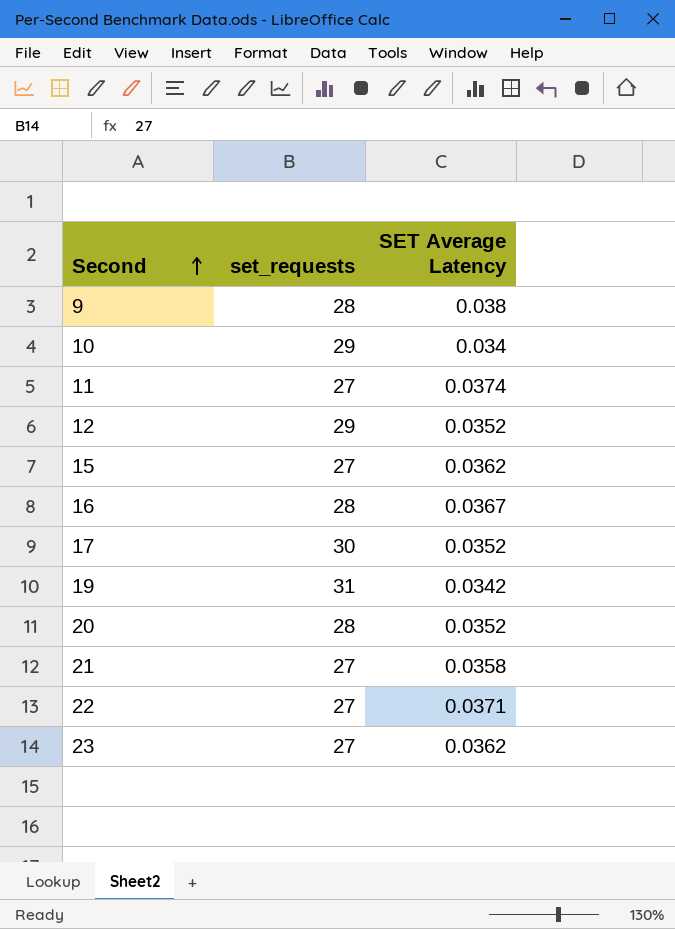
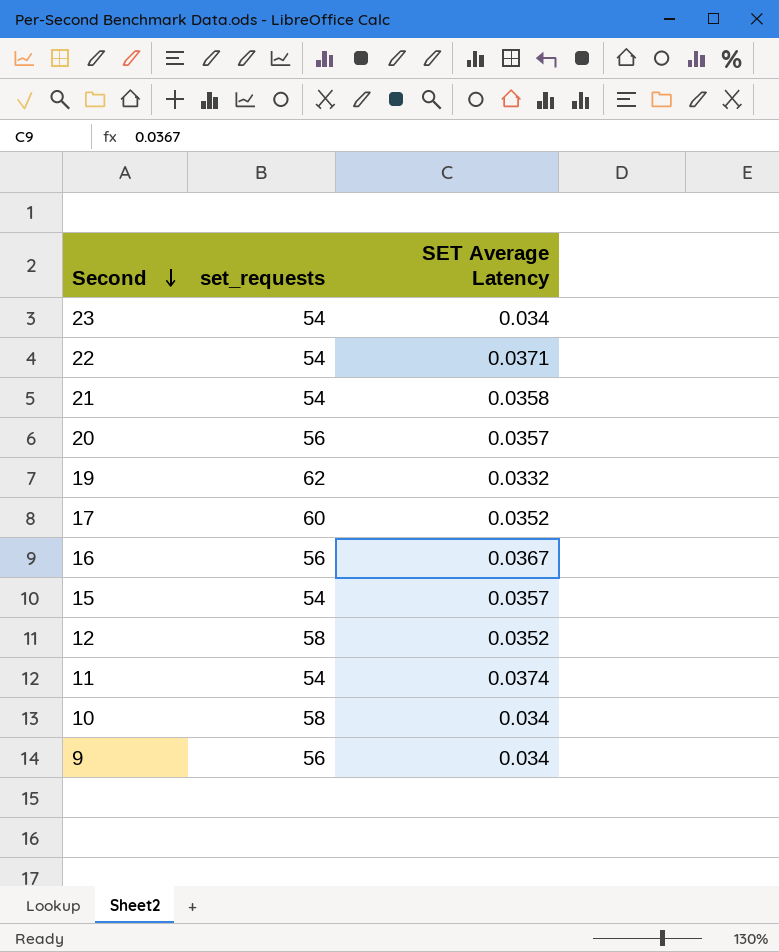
row order: Second ascending -> Second descending
23 | set_requests: 27 -> 54
23 | SET Average Latency: 0.0362 -> 0.034
22 | set_requests: 27 -> 54
21 | set_requests: 27 -> 54
20 | set_requests: 28 -> 56
20 | SET Average Latency: 0.0352 -> 0.0357
19 | set_requests: 31 -> 62
19 | SET Average Latency: 0.0342 -> 0.0332
17 | set_requests: 30 -> 60
16 | set_requests: 28 -> 56
15 | set_requests: 27 -> 54
15 | SET Average Latency: 0.0362 -> 0.0357
12 | set_requests: 29 -> 58
11 | set_requests: 27 -> 54
10 | set_requests: 29 -> 58
9 | set_requests: 28 -> 56
9 | SET Average Latency: 0.038 -> 0.034

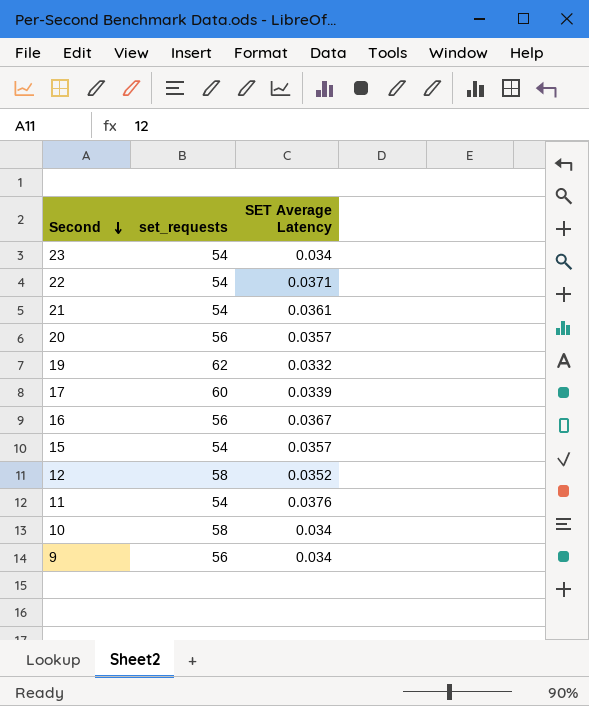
21 | SET Average Latency: 0.0358 -> 0.0361
17 | SET Average Latency: 0.0352 -> 0.0339
11 | SET Average Latency: 0.0374 -> 0.0376

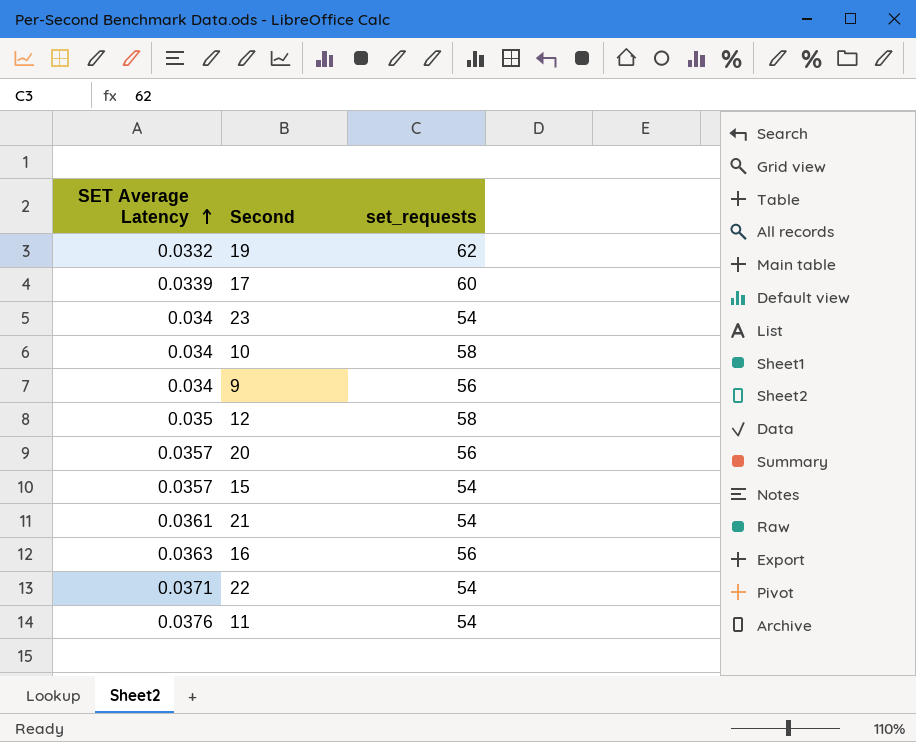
row order: Second descending -> SET Average Latency ascending
column SET Average Latency | position: 3 -> 1
12 | SET Average Latency: 0.0352 -> 0.035
16 | SET Average Latency: 0.0367 -> 0.0363

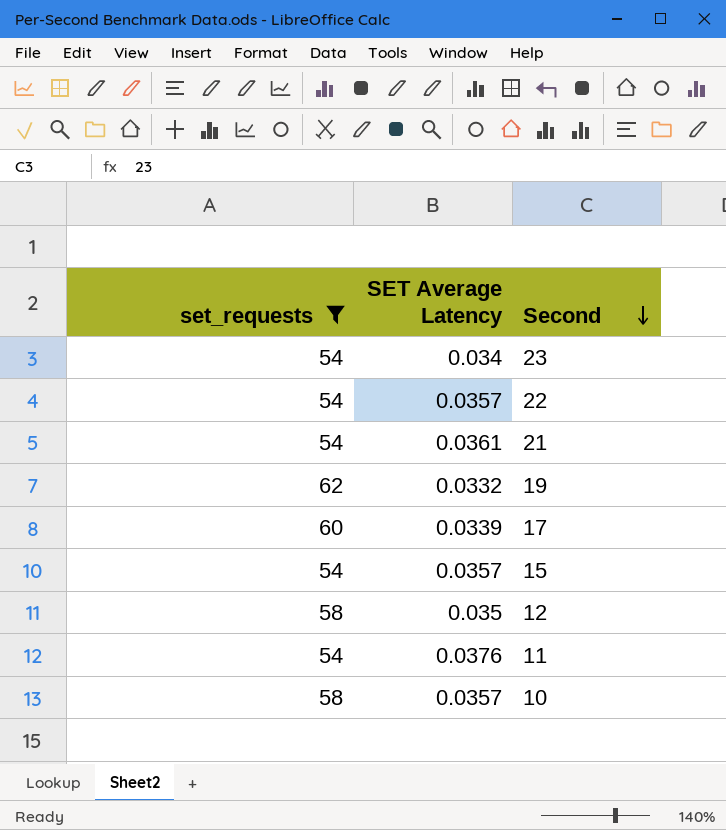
filter: none -> set_requests != 56
row order: SET Average Latency ascending -> Second descending
column set_requests | position: 3 -> 1
22 | SET Average Latency: 0.0371 -> 0.0357
10 | SET Average Latency: 0.034 -> 0.0357

